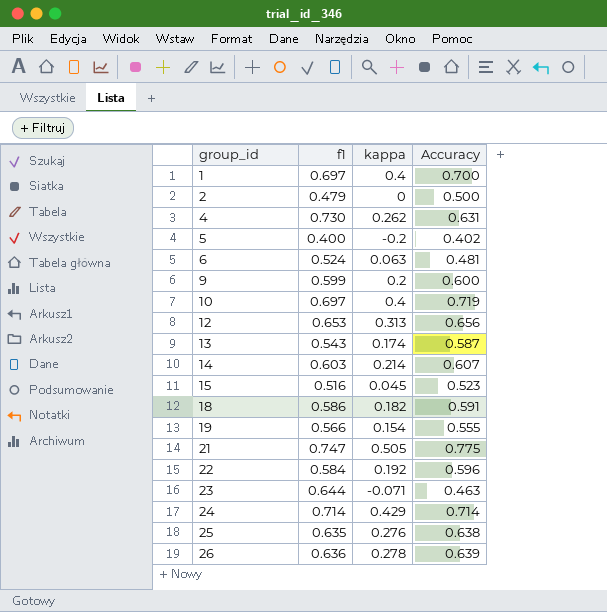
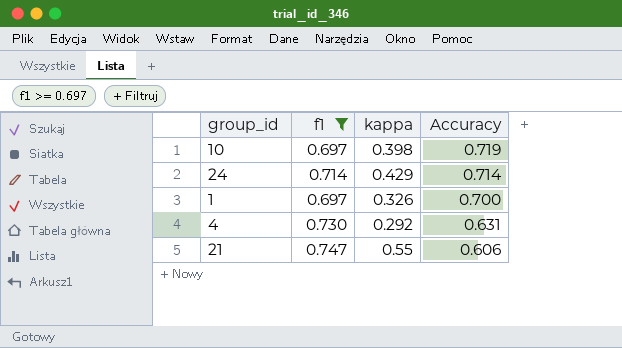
filter: none -> f1 >= 0.697
row order: group_id ascending -> Accuracy descending
10 | kappa: 0.4 -> 0.398
1 | kappa: 0.4 -> 0.326
4 | kappa: 0.262 -> 0.292
21 | kappa: 0.505 -> 0.55
21 | Accuracy: 0.775 -> 0.606

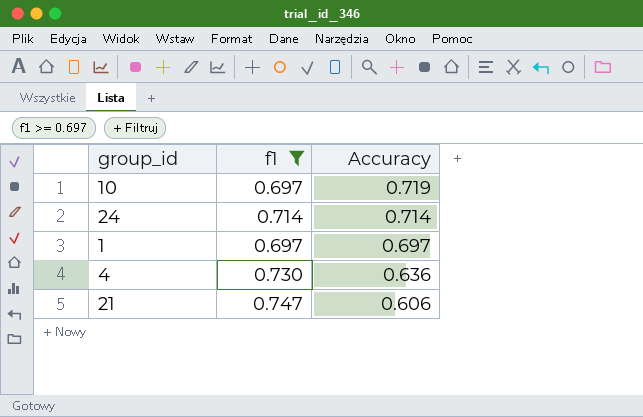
column kappa | position: 3 -> none
1 | Accuracy: 0.700 -> 0.697
4 | Accuracy: 0.631 -> 0.636

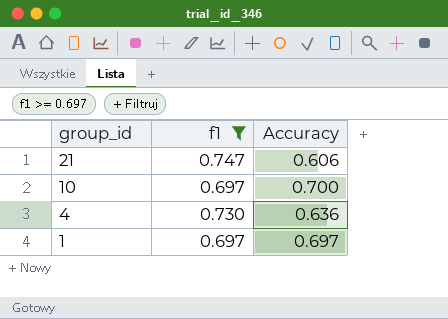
row order: Accuracy descending -> group_id descending
row 24: 0.714 | 0.714 -> none
10 | Accuracy: 0.719 -> 0.700

